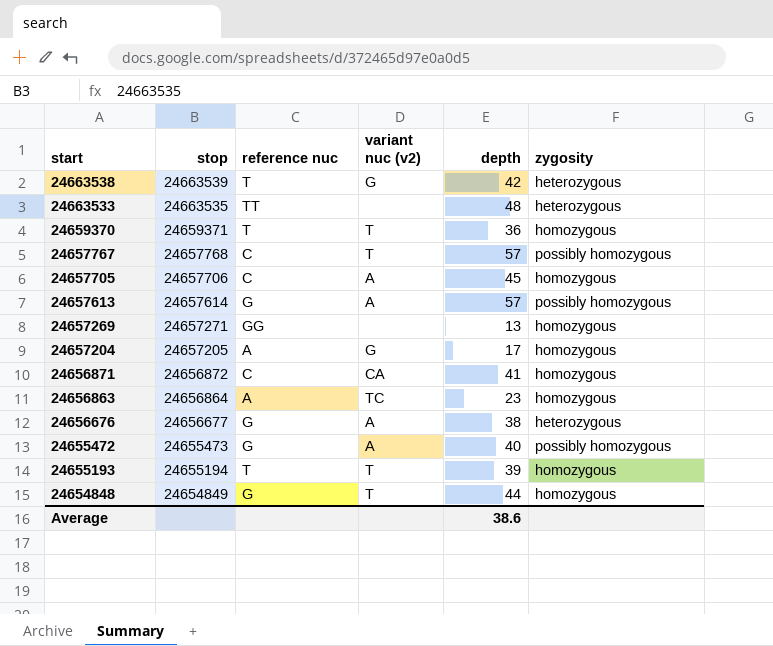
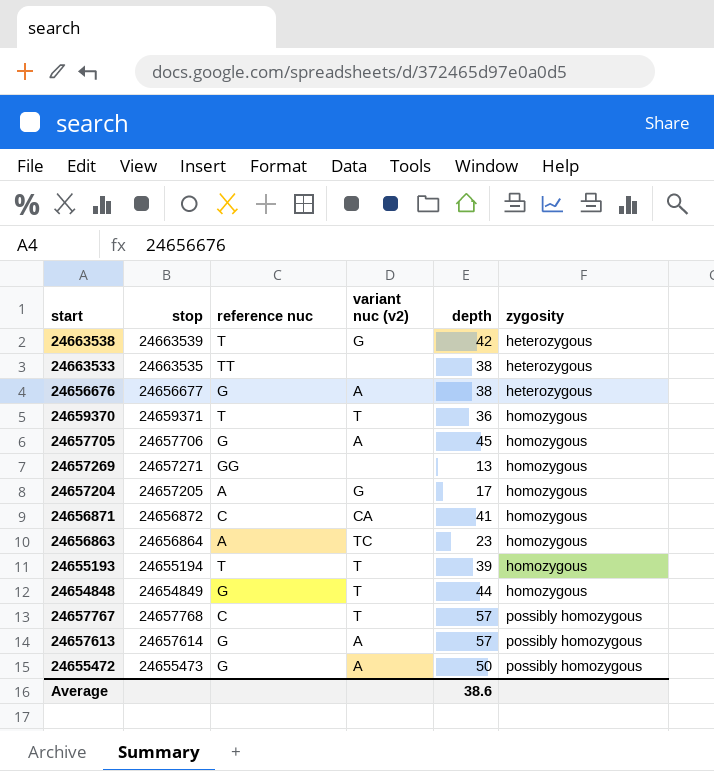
row order: start descending -> zygosity ascending
24663533 | depth: 48 -> 38
24657705 | reference nuc: C -> G
24655472 | depth: 40 -> 50

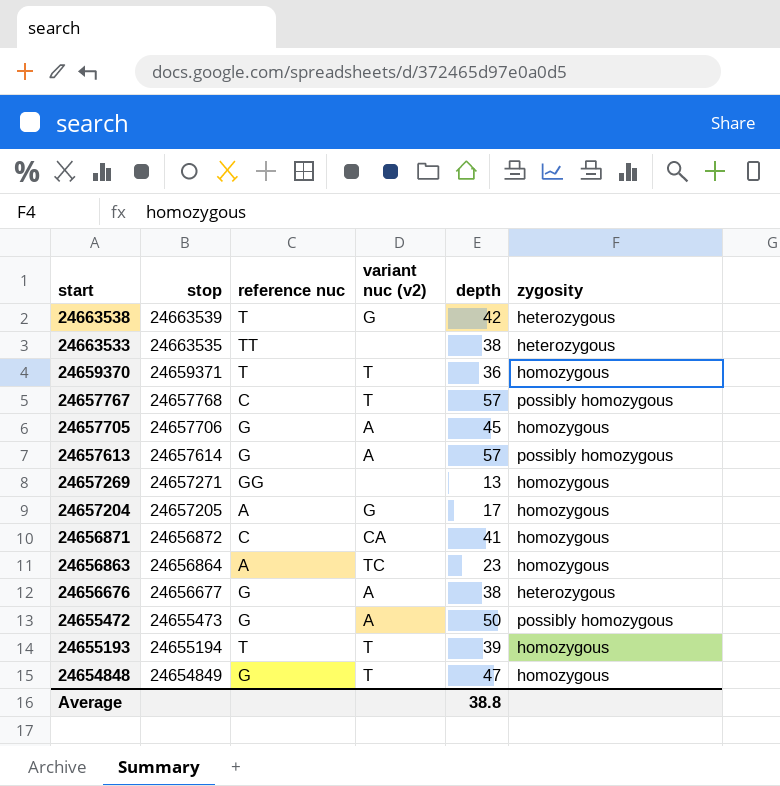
row order: zygosity ascending -> start descending
24654848 | depth: 44 -> 47
Average | depth: 38.6 -> 38.8

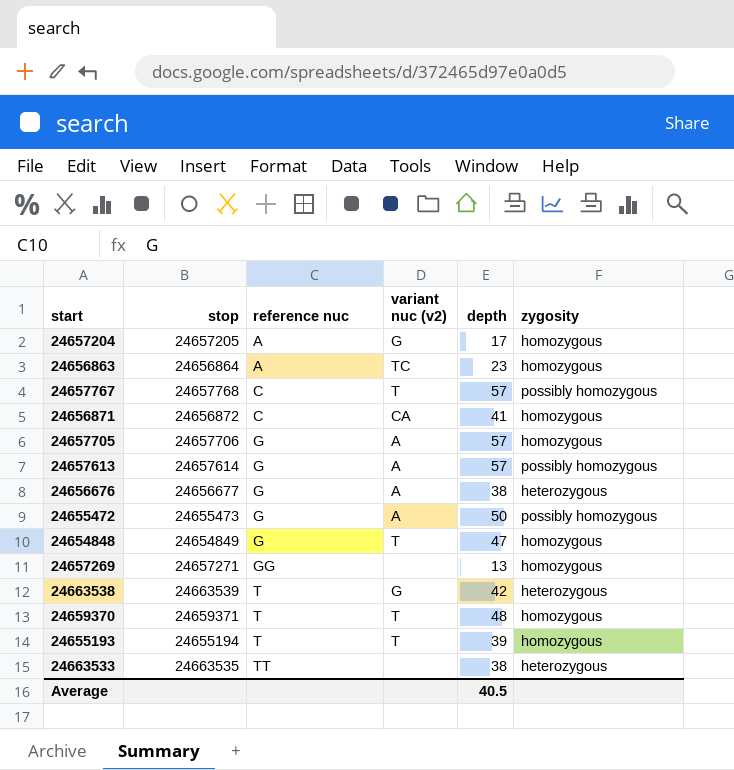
row order: start descending -> reference nuc ascending
24657705 | depth: 45 -> 57
24659370 | depth: 36 -> 48
Average | depth: 38.8 -> 40.5

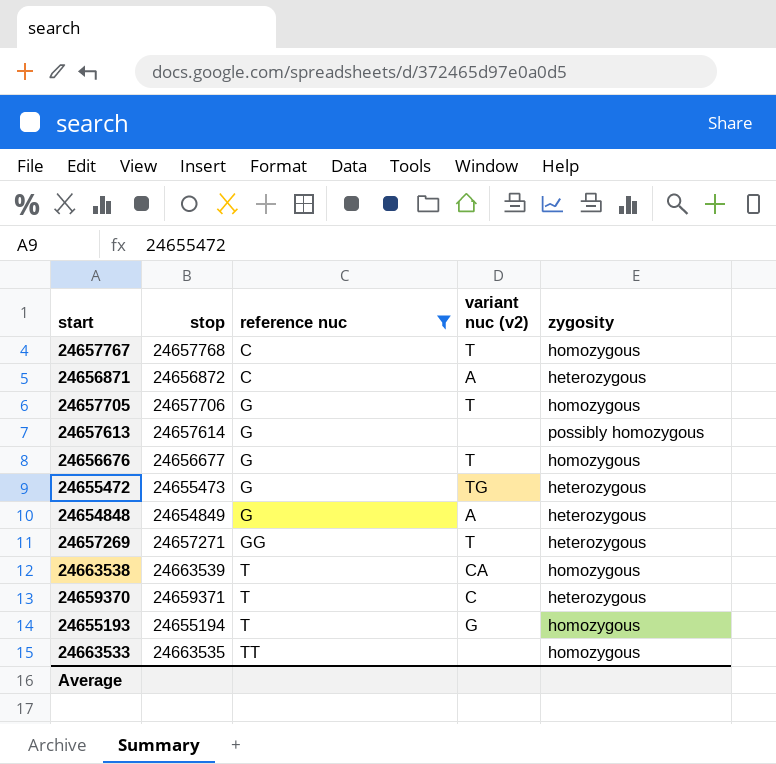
filter: none -> reference nuc != A
column depth | position: 5 -> none
24657767 | zygosity: possibly homozygous -> homozygous
24656871 | variant nuc (v2): CA -> A
24656871 | zygosity: homozygous -> heterozygous
24657705 | variant nuc (v2): A -> T
24657613 | variant nuc (v2): A -> none
24656676 | variant nuc (v2): A -> T
24656676 | zygosity: heterozygous -> homozygous
24655472 | variant nuc (v2): A -> TG
24655472 | zygosity: possibly homozygous -> heterozygous
24654848 | variant nuc (v2): T -> A
24654848 | zygosity: homozygous -> heterozygous
24657269 | variant nuc (v2): none -> T
24657269 | zygosity: homozygous -> heterozygous
24663538 | variant nuc (v2): G -> CA
24663538 | zygosity: heterozygous -> homozygous
24659370 | variant nuc (v2): T -> C
24659370 | zygosity: homozygous -> heterozygous
24655193 | variant nuc (v2): T -> G
24663533 | zygosity: heterozygous -> homozygous

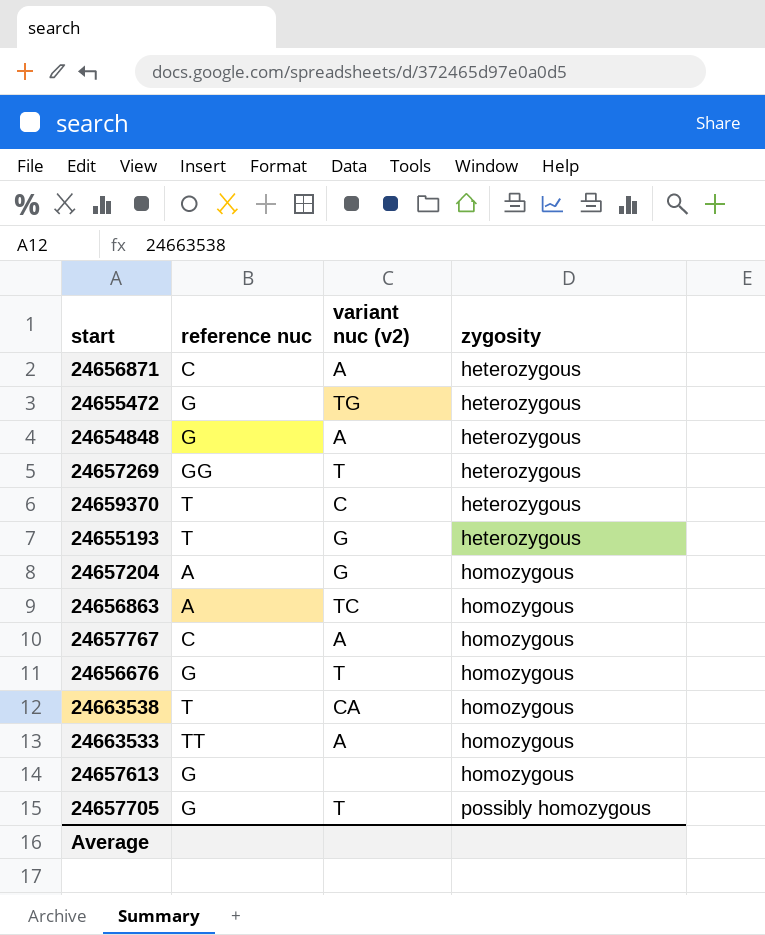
filter: reference nuc != A -> none
row order: reference nuc ascending -> zygosity ascending
column stop | position: 2 -> none
24655193 | zygosity: homozygous -> heterozygous
24657767 | variant nuc (v2): T -> A
24663533 | variant nuc (v2): none -> A
24657613 | zygosity: possibly homozygous -> homozygous
24657705 | zygosity: homozygous -> possibly homozygous

